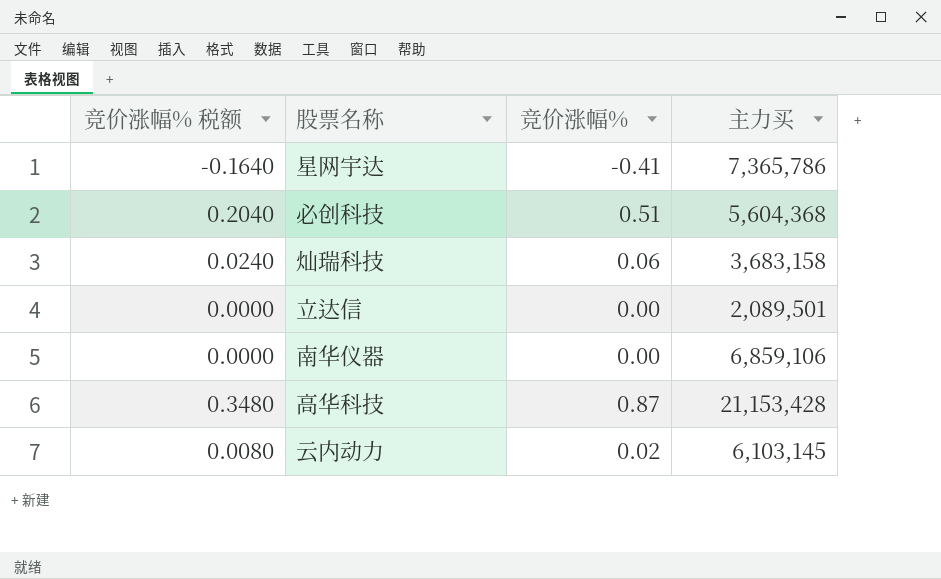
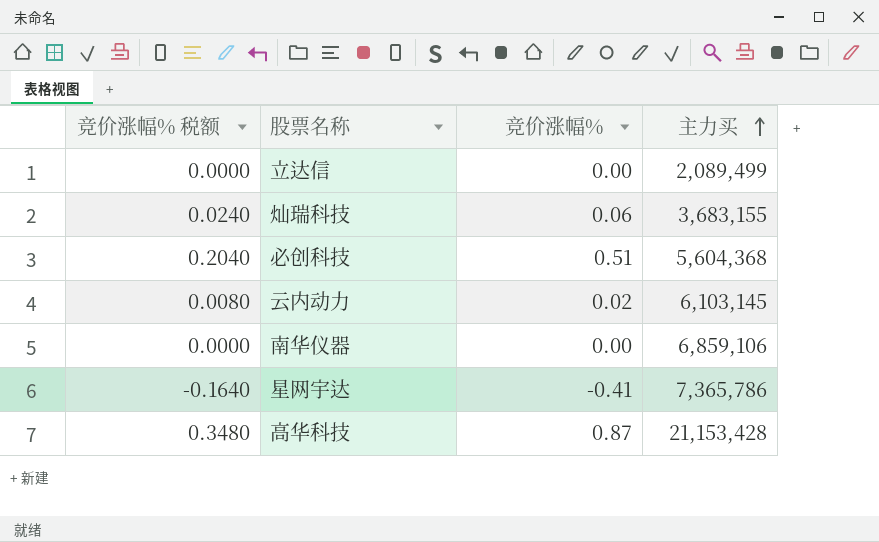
row order: none -> 主力买 ascending
立达信 | 主力买: 2,089,501 -> 2,089,499
灿瑞科技 | 主力买: 3,683,158 -> 3,683,155

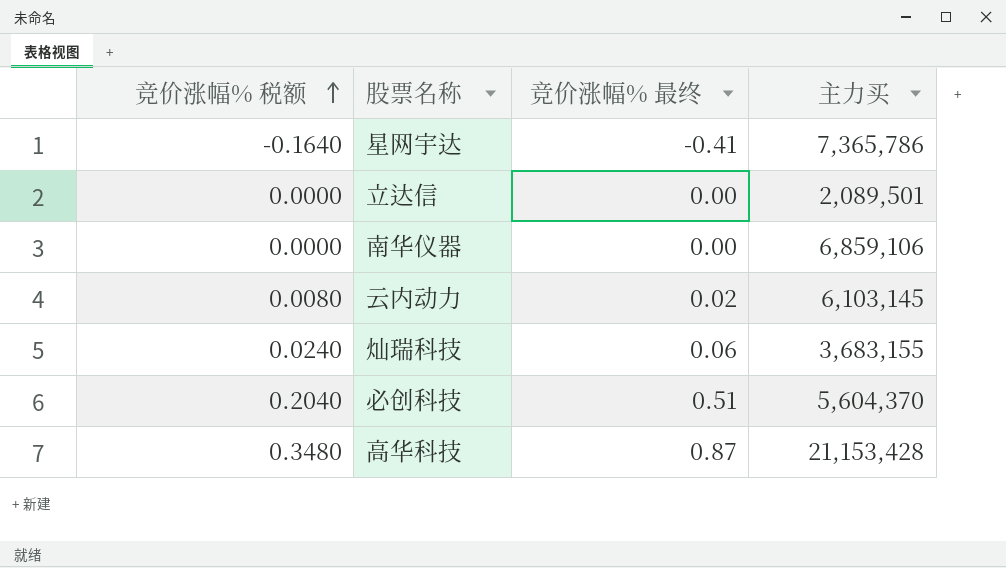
row order: 主力买 ascending -> 竞价涨幅% 税额 ascending
column name: 竞价涨幅% -> 竞价涨幅% 最终
立达信 | 主力买: 2,089,499 -> 2,089,501
必创科技 | 主力买: 5,604,368 -> 5,604,370

